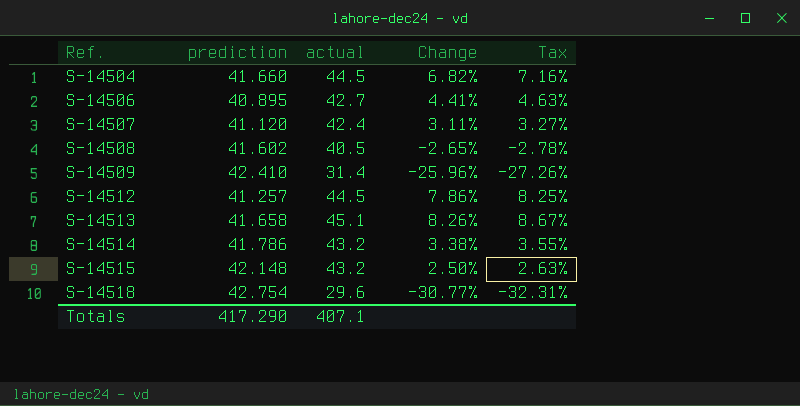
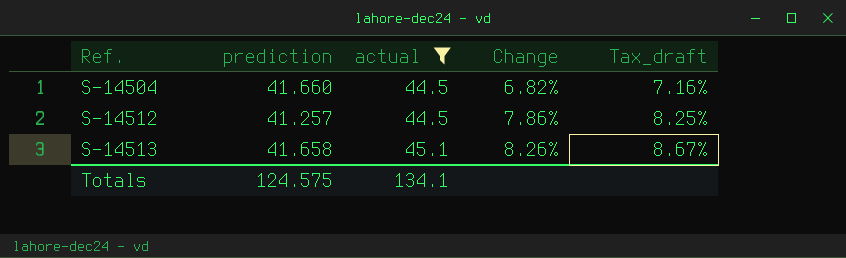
filter: none -> actual >= 44.5
column name: Tax -> Tax_draft
Totals | prediction: 417.290 -> 124.575
Totals | actual: 407.1 -> 134.1

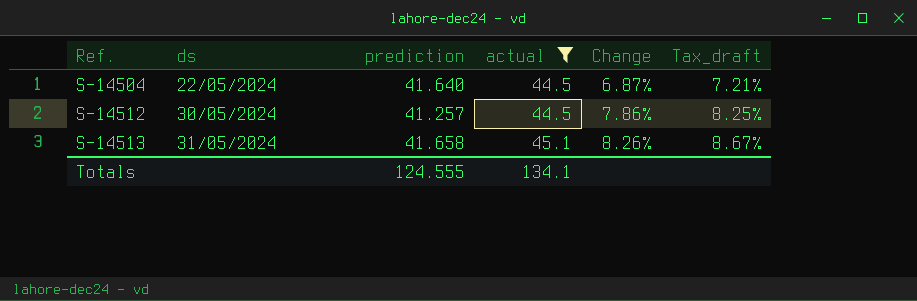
column ds | position: none -> 2
S-14504 | prediction: 41.660 -> 41.640
S-14504 | Change: 6.82% -> 6.87%
S-14504 | Tax_draft: 7.16% -> 7.21%
Totals | prediction: 124.575 -> 124.555

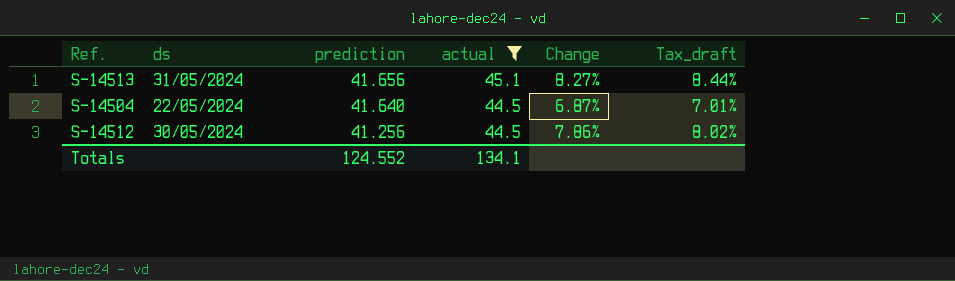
row order: Ref. ascending -> prediction descending
column Tax_draft | formula: [Change] * 1.05 -> [Change] * 1.02
S-14513 | prediction: 41.658 -> 41.656
S-14513 | Change: 8.26% -> 8.27%
S-14512 | prediction: 41.257 -> 41.256
Totals | prediction: 124.555 -> 124.552

